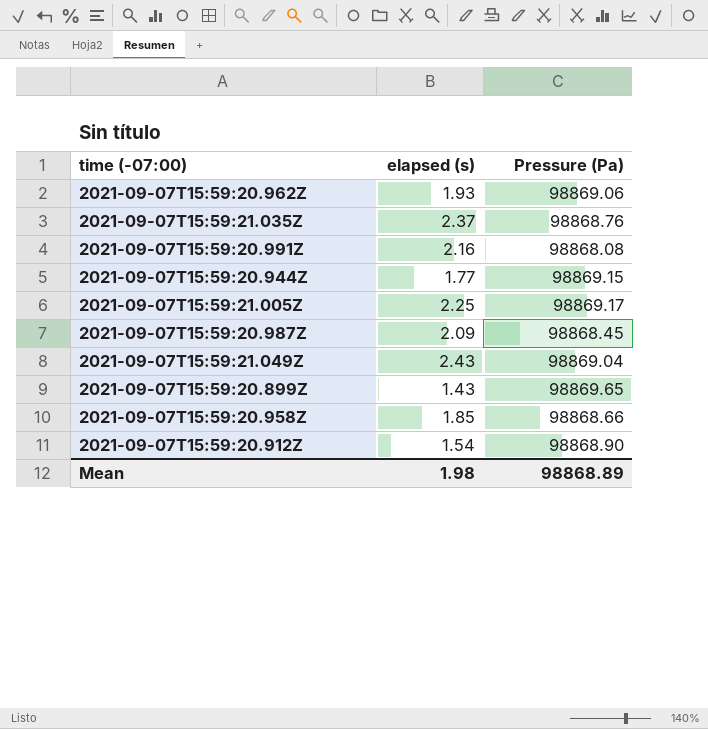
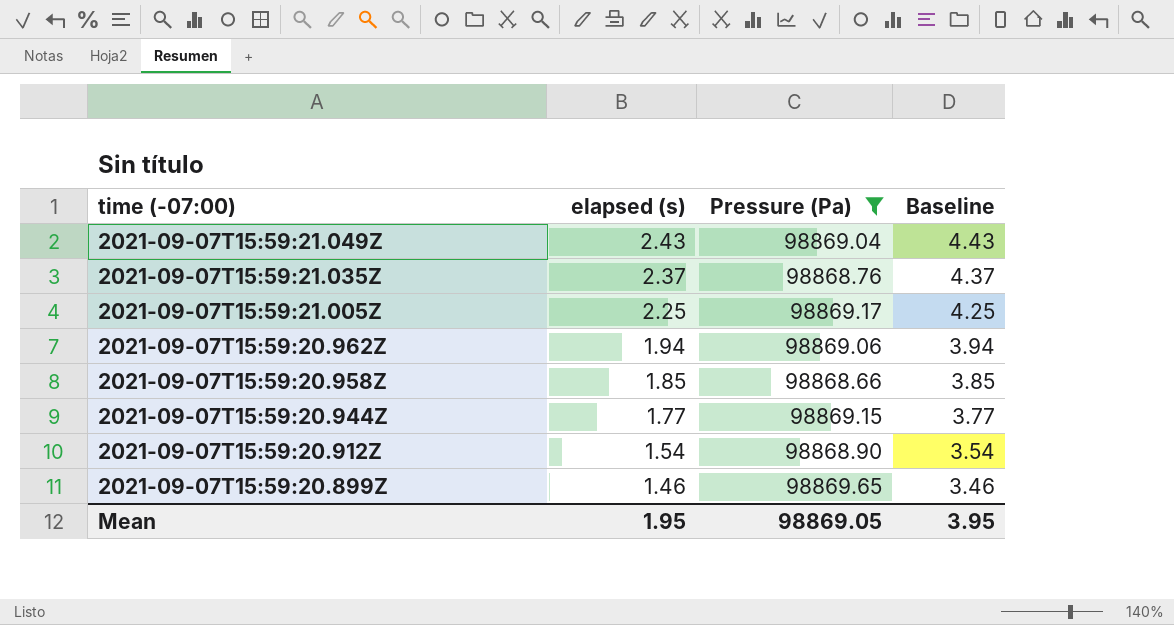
filter: none -> Pressure (Pa) >= 98868.66
row order: none -> time (-07:00) descending
column Baseline | formula: none -> [elapsed (s)] + 2
2021-09-07T15:59:20.962Z | elapsed (s): 1.93 -> 1.94
2021-09-07T15:59:20.899Z | elapsed (s): 1.43 -> 1.46
Mean | elapsed (s): 1.98 -> 1.95
Mean | Pressure (Pa): 98868.89 -> 98869.05

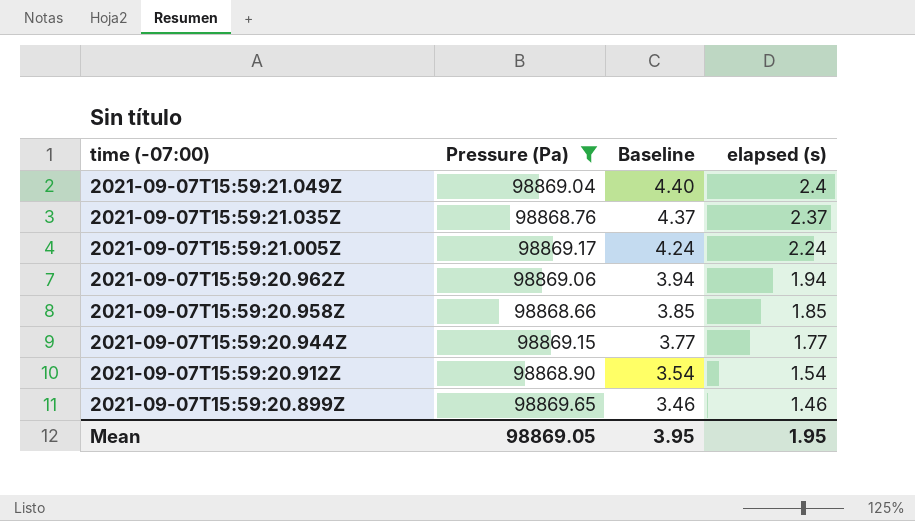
column elapsed (s) | position: 2 -> 4
2021-09-07T15:59:21.049Z | Baseline: 4.43 -> 4.40
2021-09-07T15:59:21.049Z | elapsed (s): 2.43 -> 2.4
2021-09-07T15:59:21.005Z | Baseline: 4.25 -> 4.24
2021-09-07T15:59:21.005Z | elapsed (s): 2.25 -> 2.24

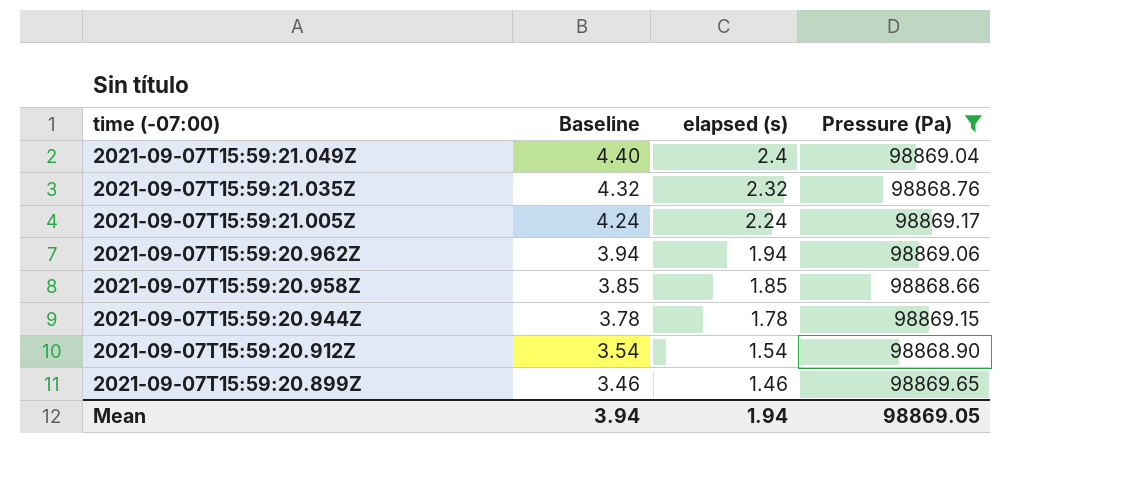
column Pressure (Pa) | position: 2 -> 4
2021-09-07T15:59:21.035Z | Baseline: 4.37 -> 4.32
2021-09-07T15:59:21.035Z | elapsed (s): 2.37 -> 2.32
2021-09-07T15:59:20.944Z | Baseline: 3.77 -> 3.78
2021-09-07T15:59:20.944Z | elapsed (s): 1.77 -> 1.78
Mean | Baseline: 3.95 -> 3.94
Mean | elapsed (s): 1.95 -> 1.94

